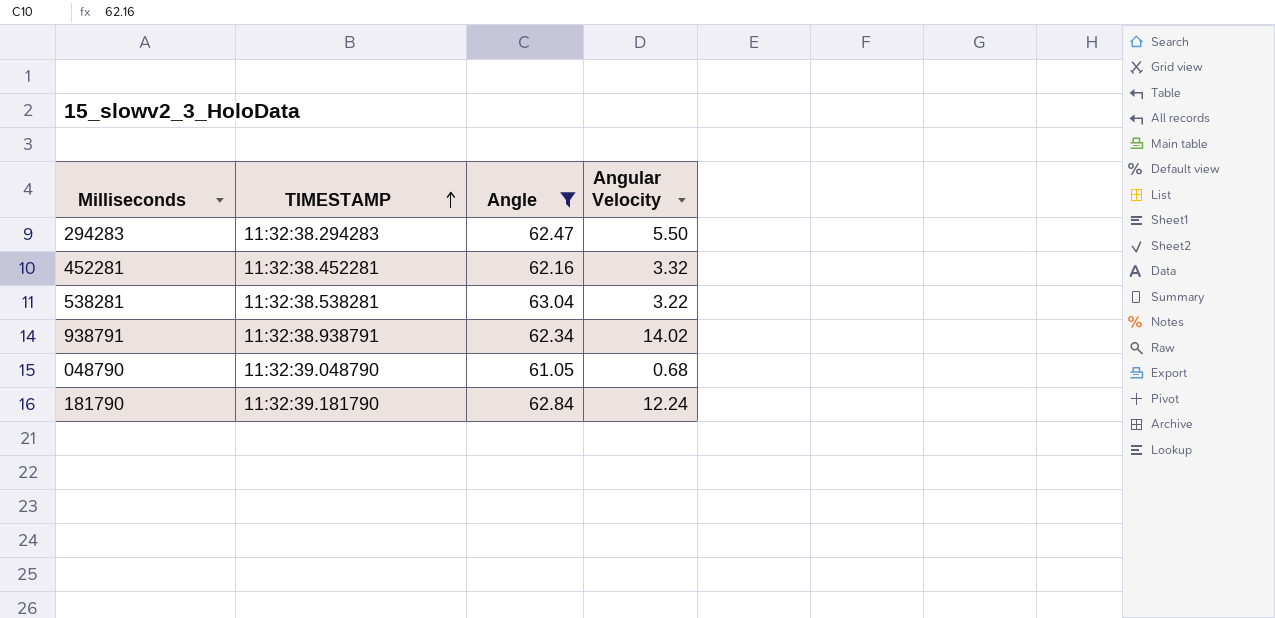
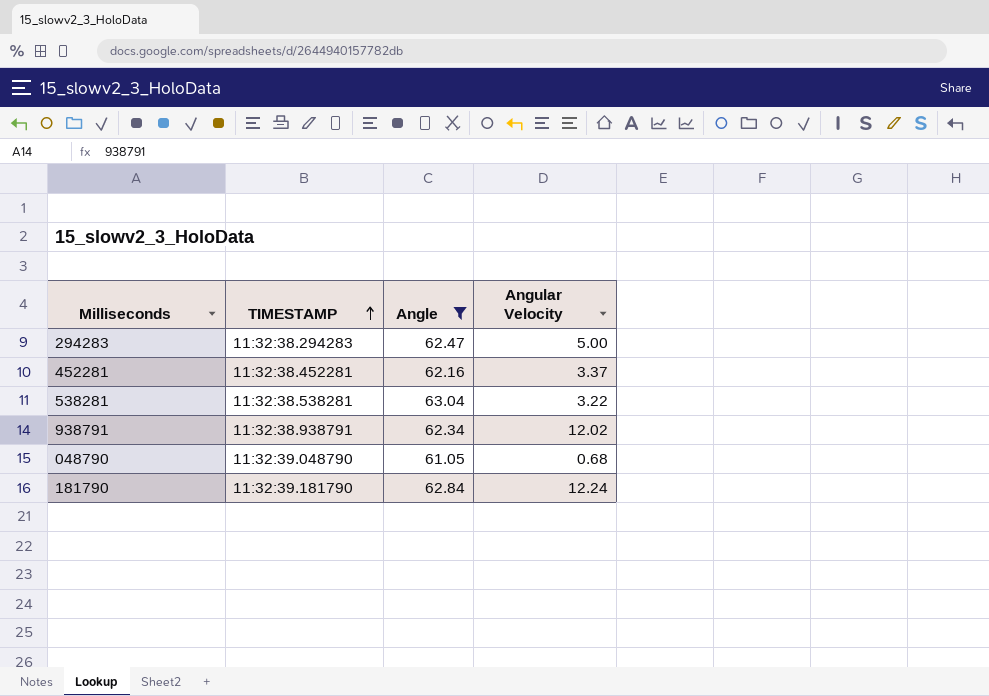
294283 | Angular Velocity: 5.50 -> 5.00
452281 | Angular Velocity: 3.32 -> 3.37
938791 | Angular Velocity: 14.02 -> 12.02

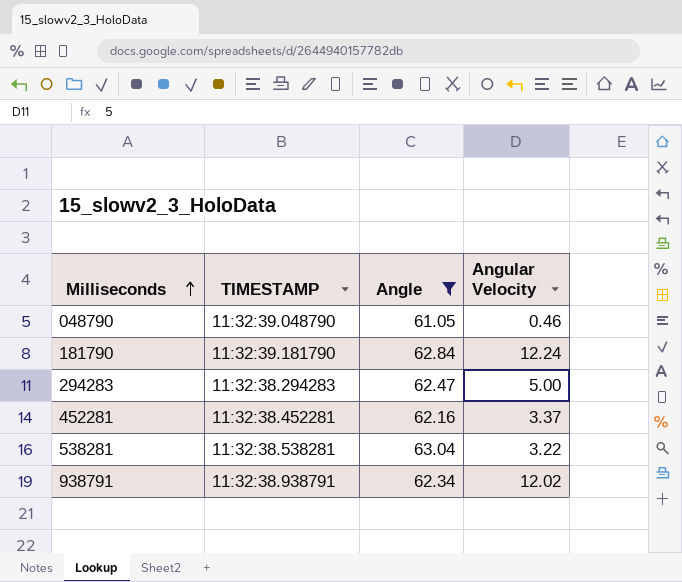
row order: TIMESTAMP ascending -> Milliseconds ascending
048790 | Angular Velocity: 0.68 -> 0.46

